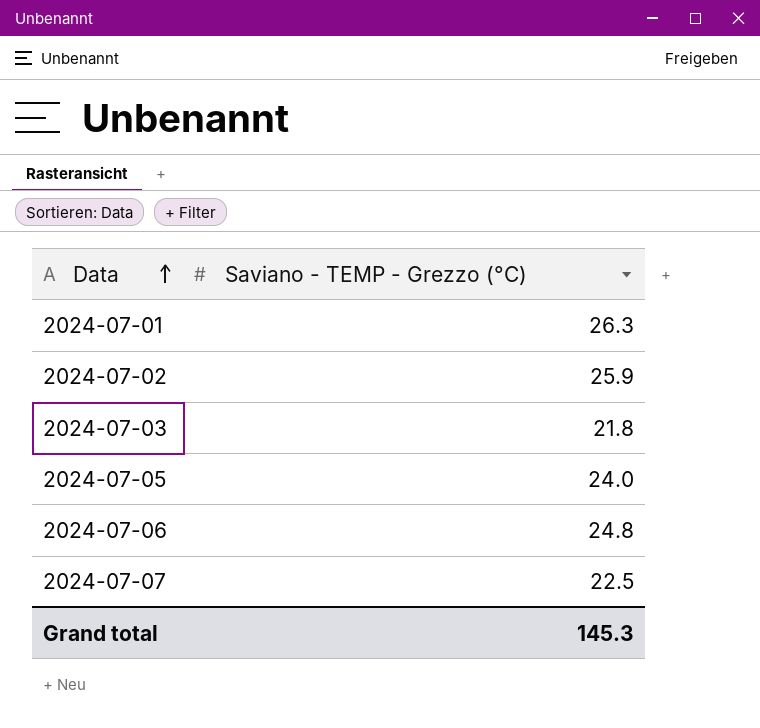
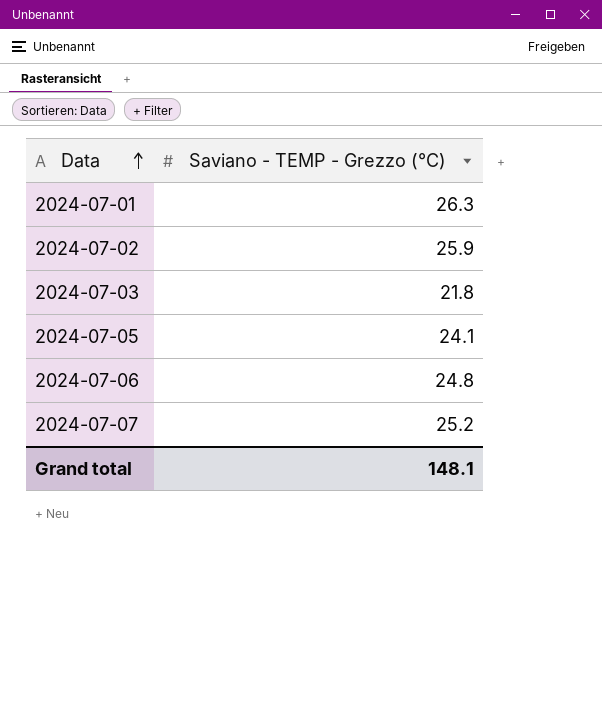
2024-07-05 | Saviano - TEMP - Grezzo (°C): 24.0 -> 24.1
2024-07-07 | Saviano - TEMP - Grezzo (°C): 22.5 -> 25.2
Grand total | Saviano - TEMP - Grezzo (°C): 145.3 -> 148.1

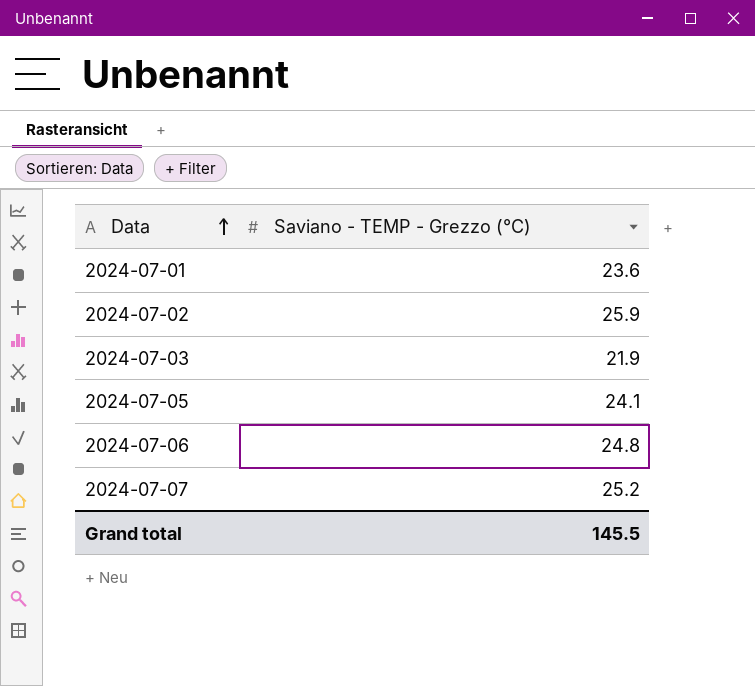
2024-07-01 | Saviano - TEMP - Grezzo (°C): 26.3 -> 23.6
2024-07-03 | Saviano - TEMP - Grezzo (°C): 21.8 -> 21.9
Grand total | Saviano - TEMP - Grezzo (°C): 148.1 -> 145.5

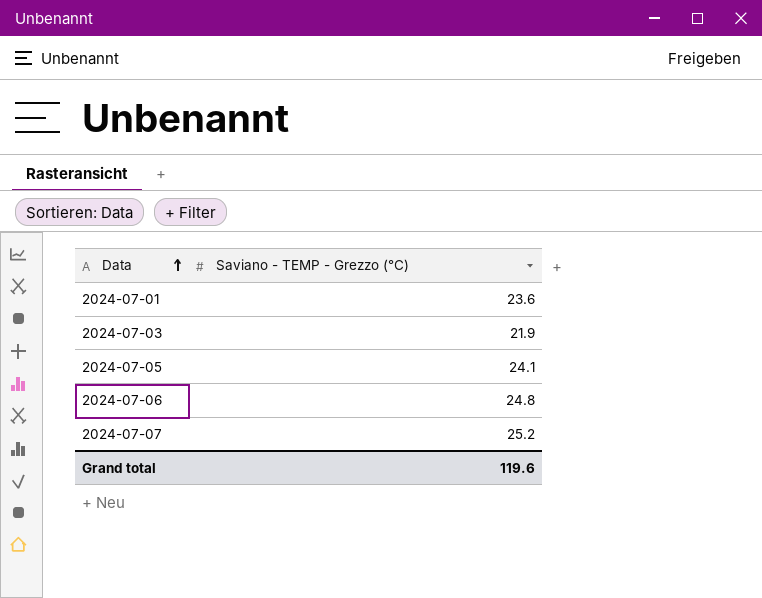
row 2024-07-02: 25.9 -> none
Grand total | Saviano - TEMP - Grezzo (°C): 145.5 -> 119.6

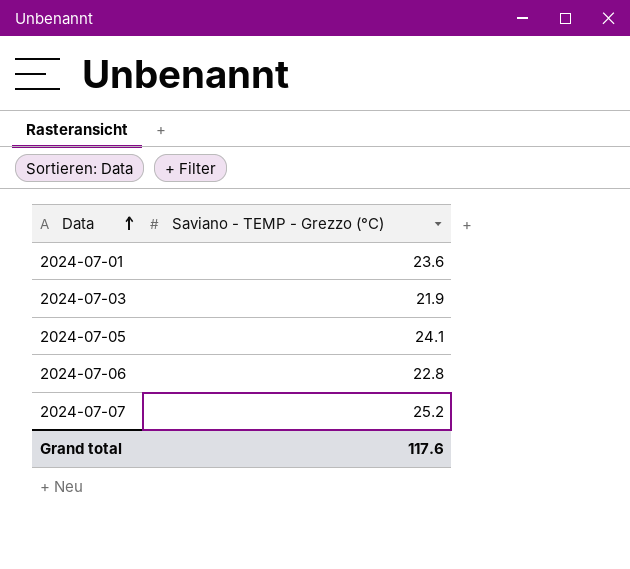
2024-07-06 | Saviano - TEMP - Grezzo (°C): 24.8 -> 22.8
Grand total | Saviano - TEMP - Grezzo (°C): 119.6 -> 117.6

